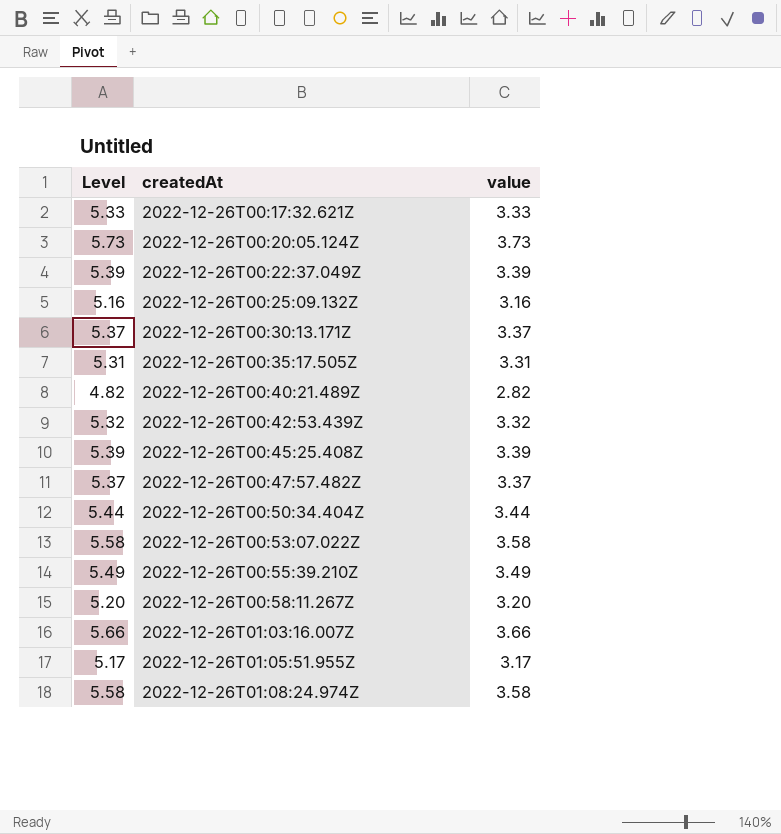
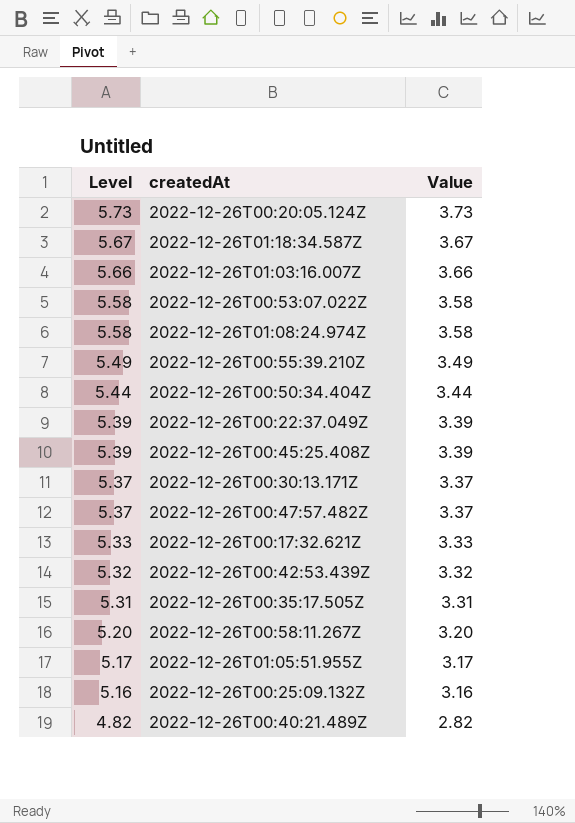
row order: createdAt ascending -> Level descending
column name: value -> Value
row 2022-12-26T01:18:34.587Z: none -> 5.67 | 3.67

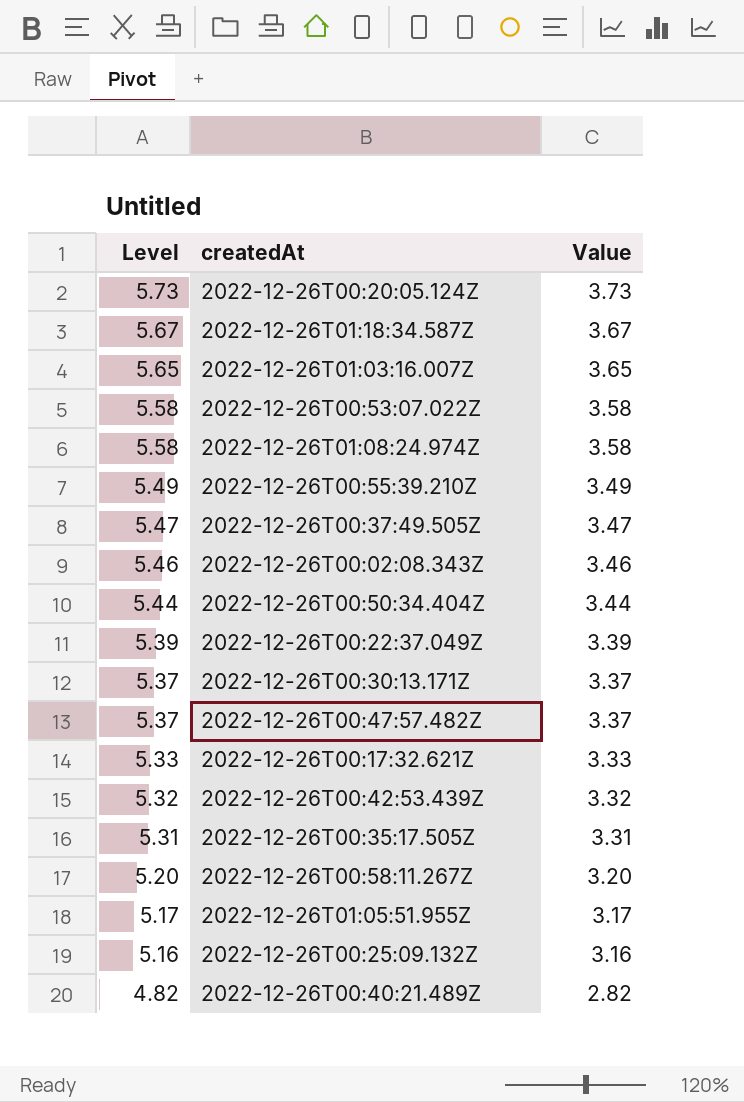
row 2022-12-26T00:45:25.408Z: 5.39 | 3.39 -> none
2022-12-26T01:03:16.007Z | Level: 5.66 -> 5.65
2022-12-26T01:03:16.007Z | Value: 3.66 -> 3.65
row 2022-12-26T00:37:49.505Z: none -> 5.47 | 3.47
row 2022-12-26T00:02:08.343Z: none -> 5.46 | 3.46

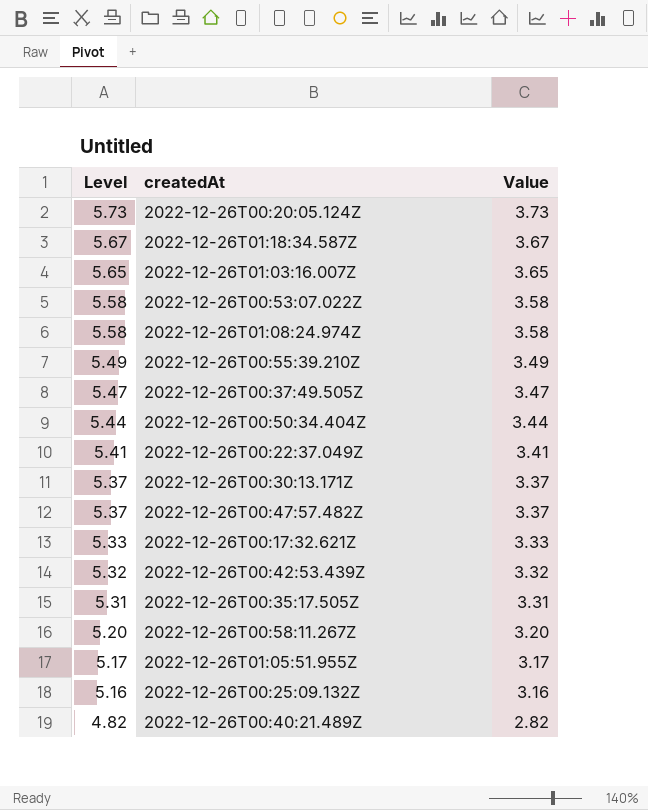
row 2022-12-26T00:02:08.343Z: 5.46 | 3.46 -> none
2022-12-26T00:22:37.049Z | Level: 5.39 -> 5.41
2022-12-26T00:22:37.049Z | Value: 3.39 -> 3.41

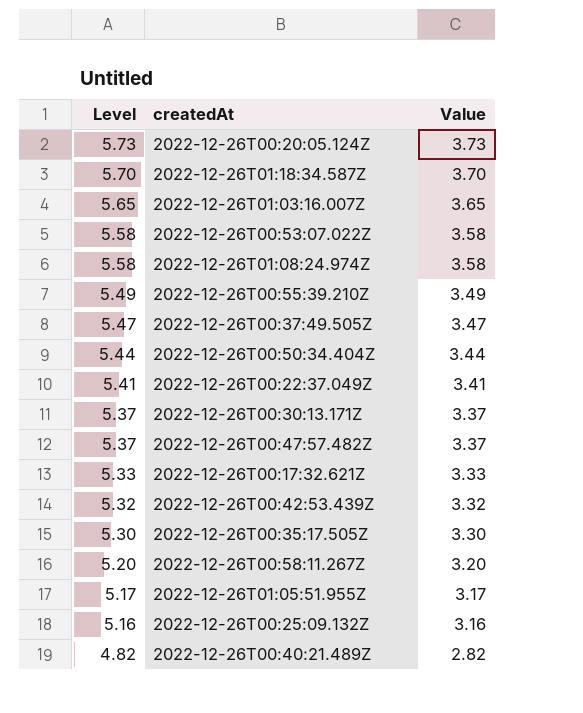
2022-12-26T01:18:34.587Z | Level: 5.67 -> 5.70
2022-12-26T01:18:34.587Z | Value: 3.67 -> 3.70
2022-12-26T00:35:17.505Z | Level: 5.31 -> 5.30
2022-12-26T00:35:17.505Z | Value: 3.31 -> 3.30

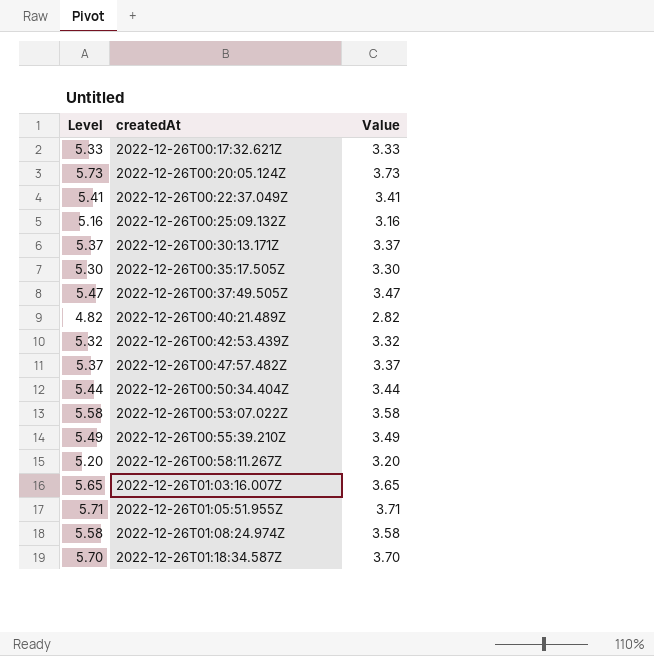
row order: Level descending -> createdAt ascending
2022-12-26T01:05:51.955Z | Level: 5.17 -> 5.71
2022-12-26T01:05:51.955Z | Value: 3.17 -> 3.71

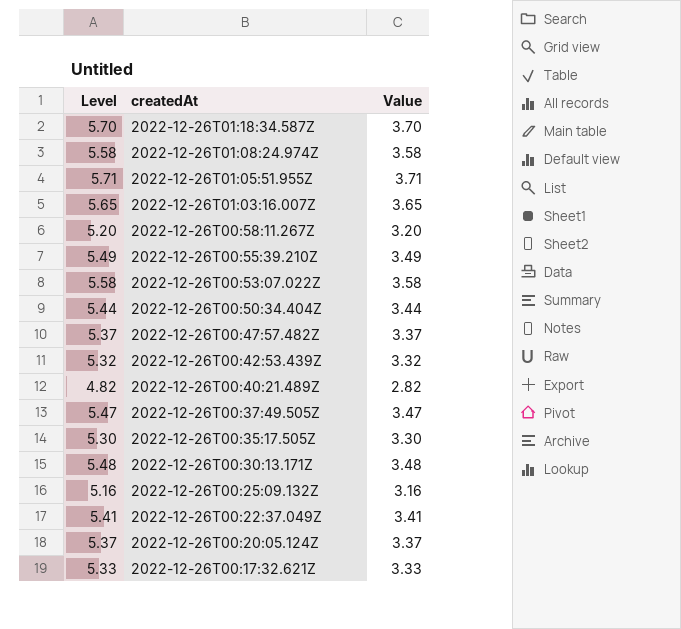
row order: createdAt ascending -> createdAt descending
2022-12-26T00:30:13.171Z | Level: 5.37 -> 5.48
2022-12-26T00:30:13.171Z | Value: 3.37 -> 3.48
2022-12-26T00:20:05.124Z | Level: 5.73 -> 5.37
2022-12-26T00:20:05.124Z | Value: 3.73 -> 3.37

